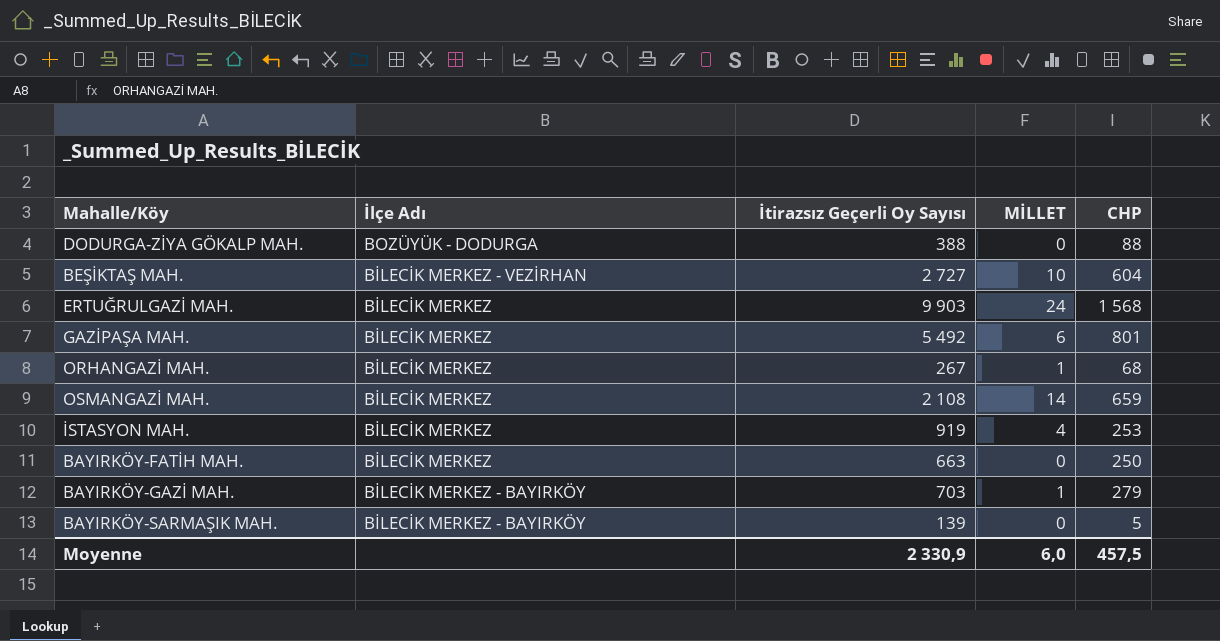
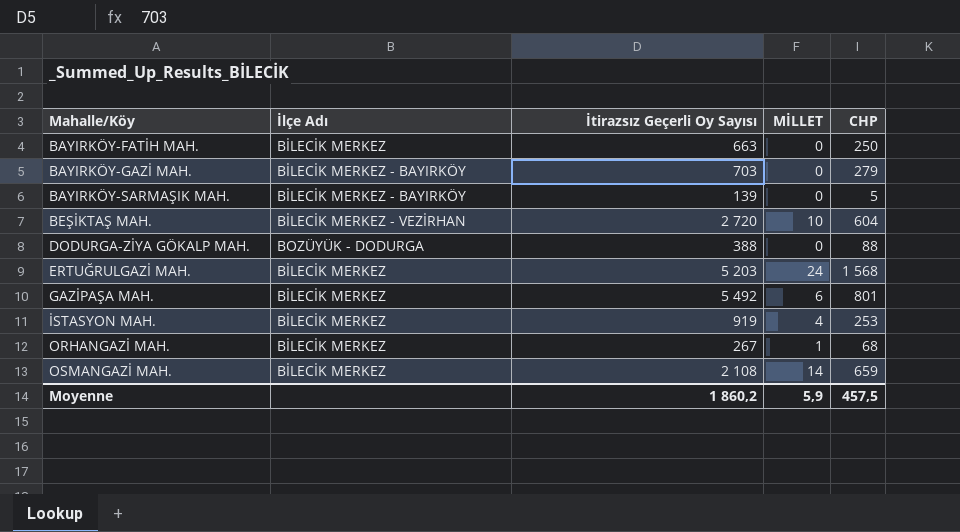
row order: none -> Mahalle/Köy ascending
BAYIRKÖY-GAZİ MAH. | MİLLET: 1 -> 0
BEŞİKTAŞ MAH. | İtirazsız Geçerli Oy Sayısı: 2 727 -> 2 720
ERTUĞRULGAZİ MAH. | İtirazsız Geçerli Oy Sayısı: 9 903 -> 5 203
Moyenne | İtirazsız Geçerli Oy Sayısı: 2 330,9 -> 1 860,2
Moyenne | MİLLET: 6,0 -> 5,9

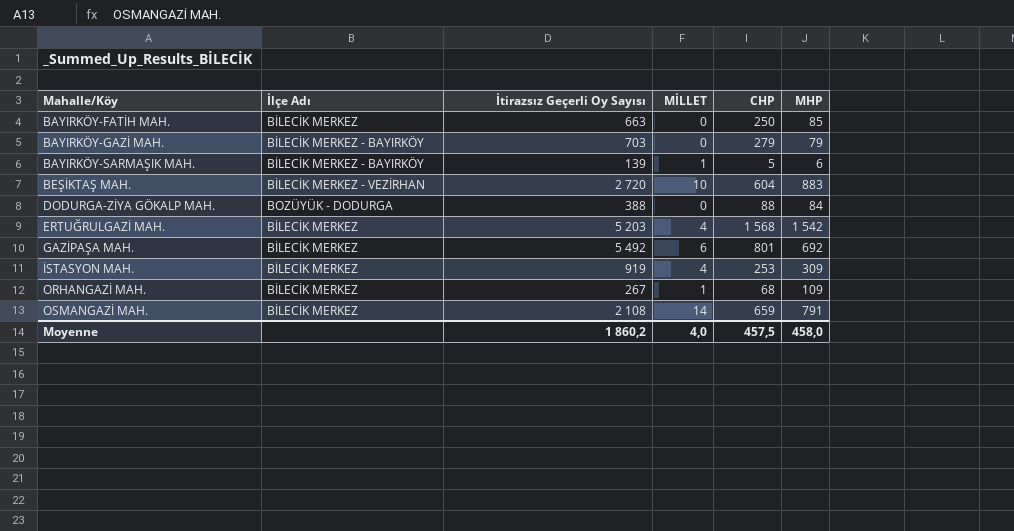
column MHP | position: none -> 6
BAYIRKÖY-SARMAŞIK MAH. | MİLLET: 0 -> 1
ERTUĞRULGAZİ MAH. | MİLLET: 24 -> 4
Moyenne | MİLLET: 5,9 -> 4,0

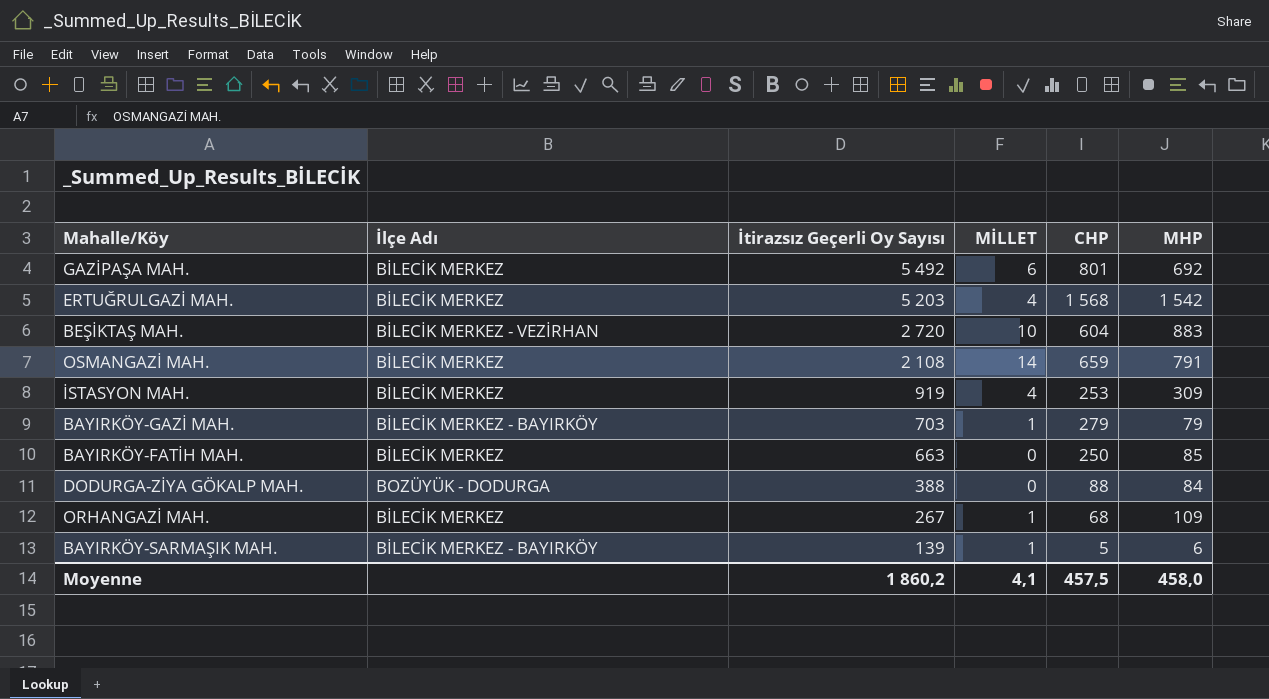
row order: Mahalle/Köy ascending -> İtirazsız Geçerli Oy Sayısı descending
BAYIRKÖY-GAZİ MAH. | MİLLET: 0 -> 1
Moyenne | MİLLET: 4,0 -> 4,1

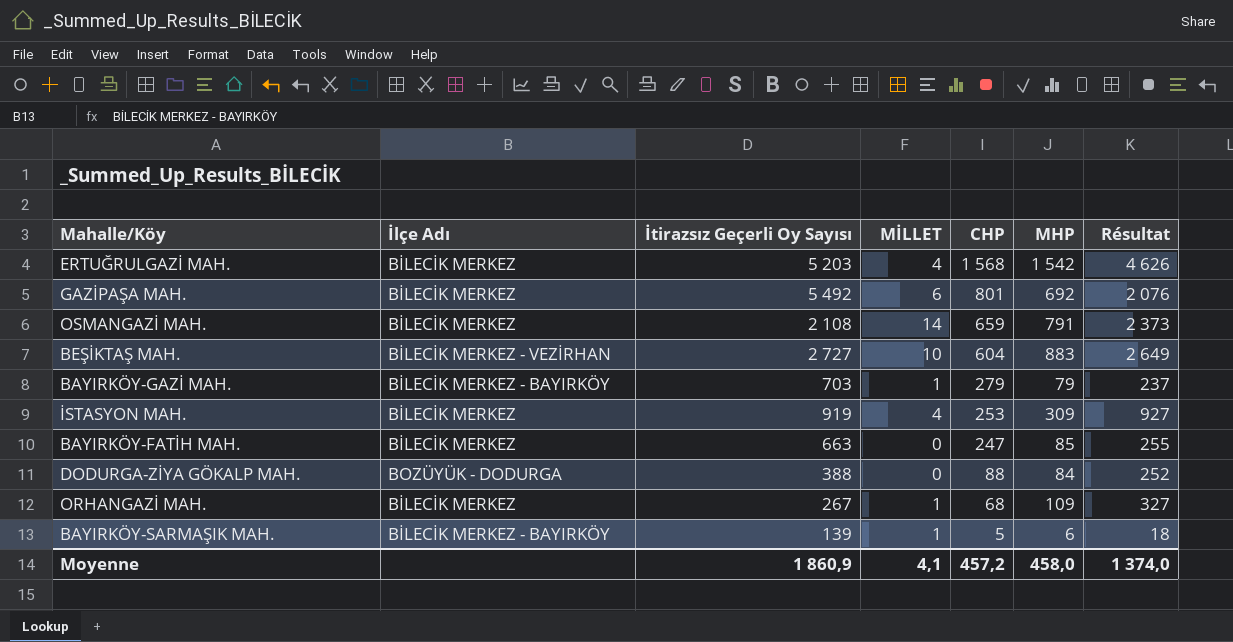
row order: İtirazsız Geçerli Oy Sayısı descending -> CHP descending
column Résultat | formula: none -> [MHP] * 3
BEŞİKTAŞ MAH. | İtirazsız Geçerli Oy Sayısı: 2 720 -> 2 727
BAYIRKÖY-FATİH MAH. | CHP: 250 -> 247
Moyenne | İtirazsız Geçerli Oy Sayısı: 1 860,2 -> 1 860,9
Moyenne | CHP: 457,5 -> 457,2

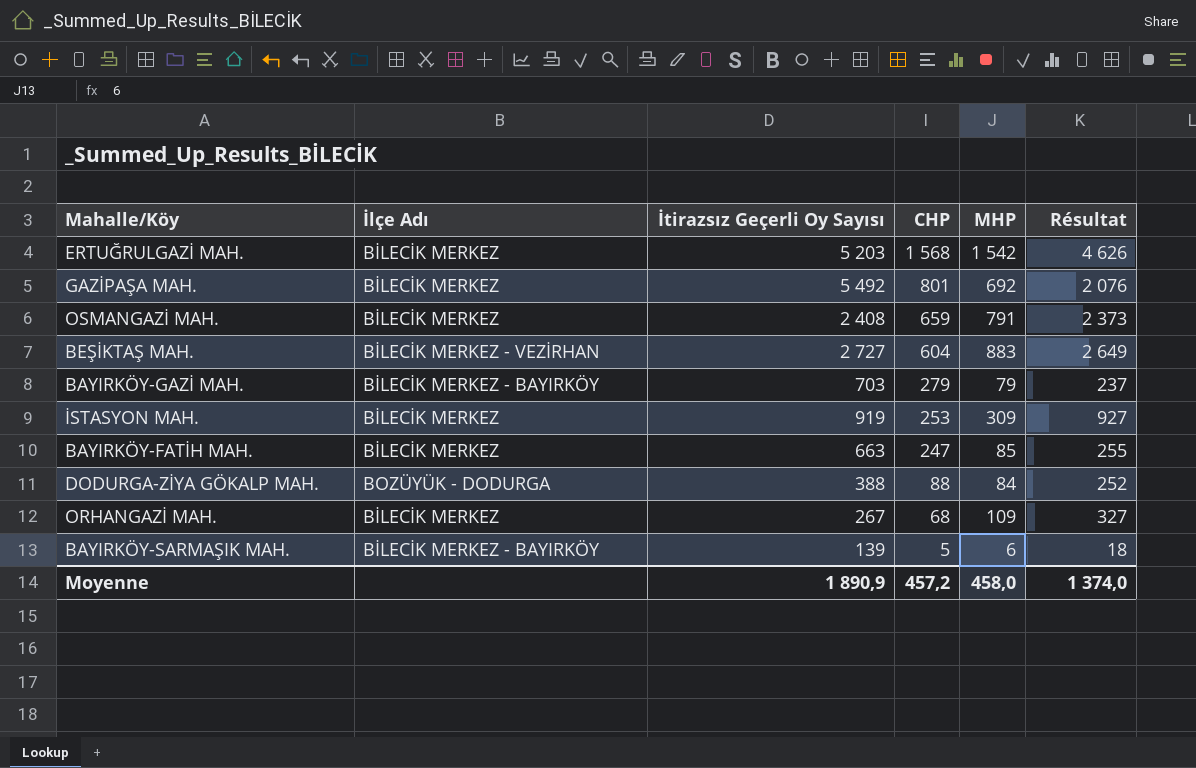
column MİLLET | position: 4 -> none
OSMANGAZİ MAH. | İtirazsız Geçerli Oy Sayısı: 2 108 -> 2 408
Moyenne | İtirazsız Geçerli Oy Sayısı: 1 860,9 -> 1 890,9

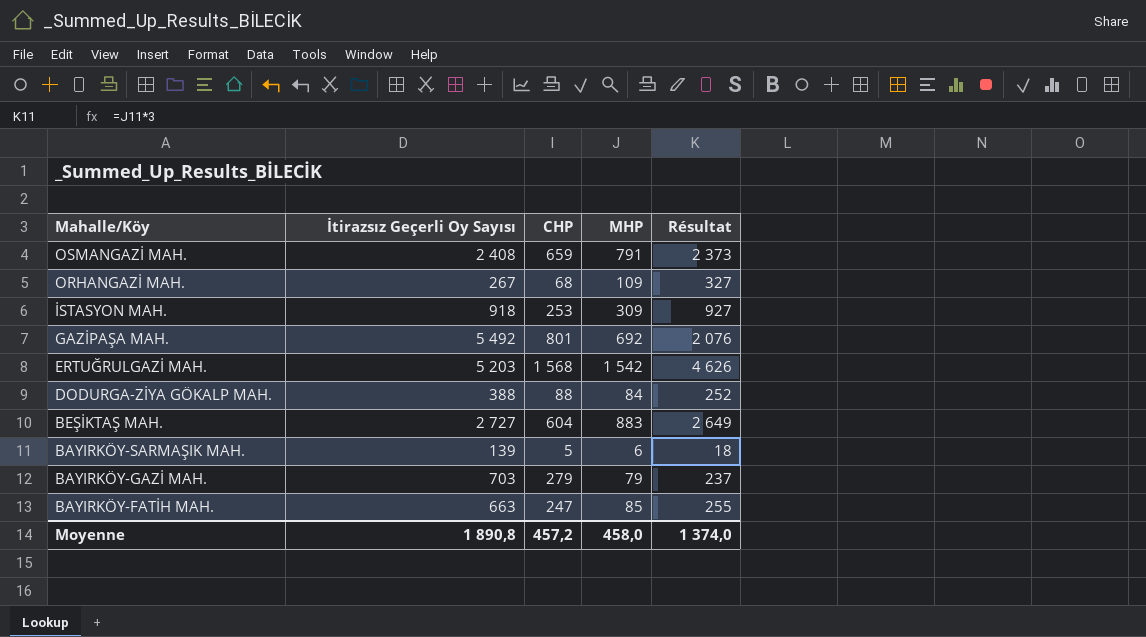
row order: CHP descending -> Mahalle/Köy descending
column İlçe Adı | position: 2 -> none
İSTASYON MAH. | İtirazsız Geçerli Oy Sayısı: 919 -> 918
Moyenne | İtirazsız Geçerli Oy Sayısı: 1 890,9 -> 1 890,8

